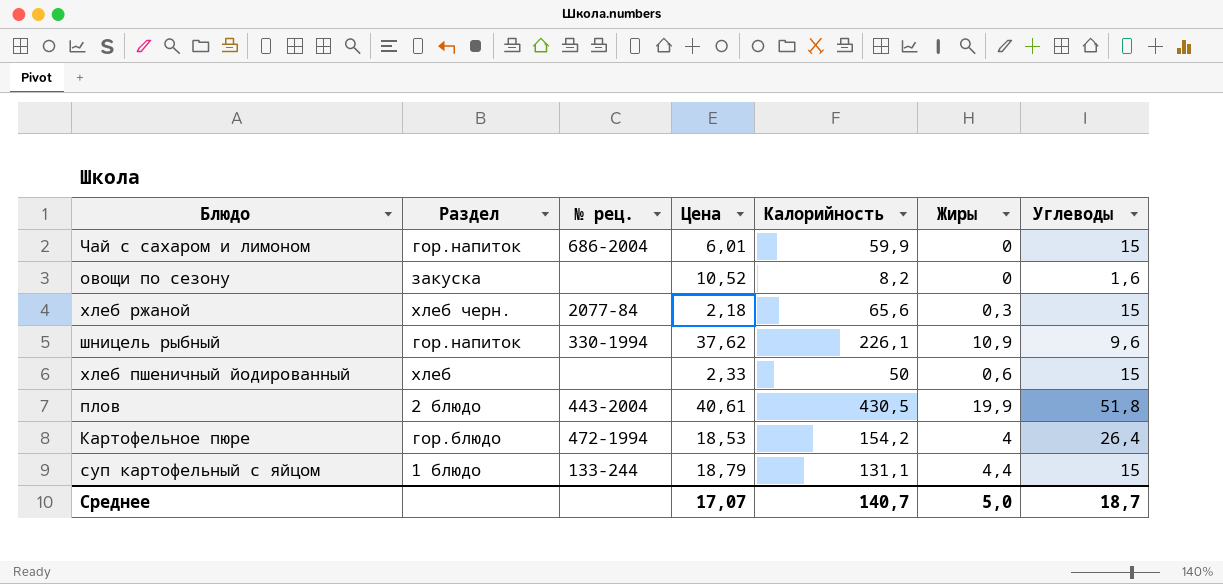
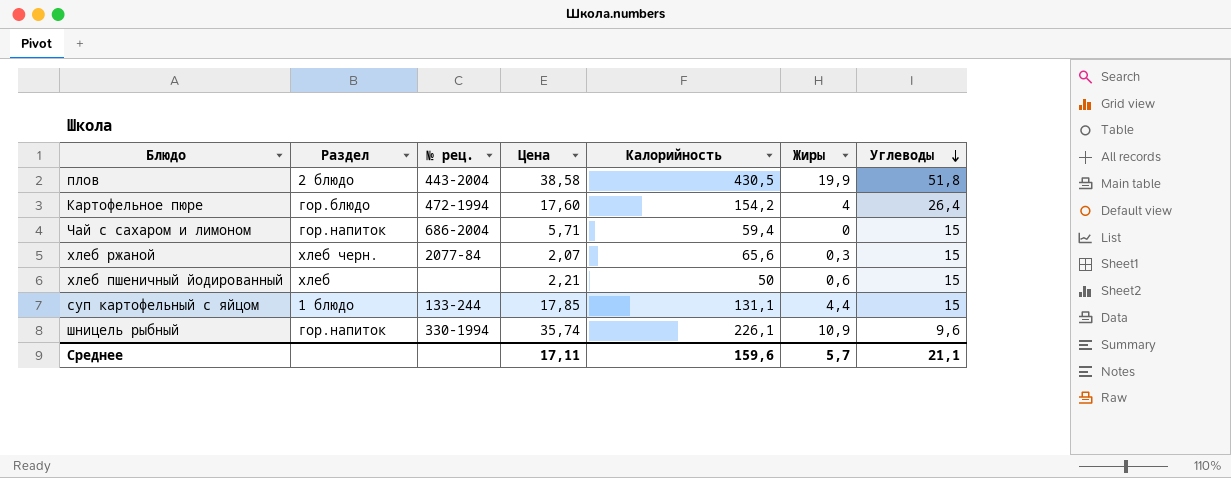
row order: none -> Углеводы descending
row овощи по сезону: закуска | none | 10,52 | 8,2 | 0 | 1,6 -> none
плов | Цена: 40,61 -> 38,58
Картофельное пюре | Цена: 18,53 -> 17,60
Чай с сахаром и лимоном | Цена: 6,01 -> 5,71
Чай с сахаром и лимоном | Калорийность: 59,9 -> 59,4
хлеб ржаной | Цена: 2,18 -> 2,07
хлеб пшеничный йодированный | Цена: 2,33 -> 2,21
суп картофельный с яйцом | Цена: 18,79 -> 17,85
шницель рыбный | Цена: 37,62 -> 35,74
Среднее | Цена: 17,07 -> 17,11
Среднее | Калорийность: 140,7 -> 159,6
Среднее | Жиры: 5,0 -> 5,7
Среднее | Углеводы: 18,7 -> 21,1

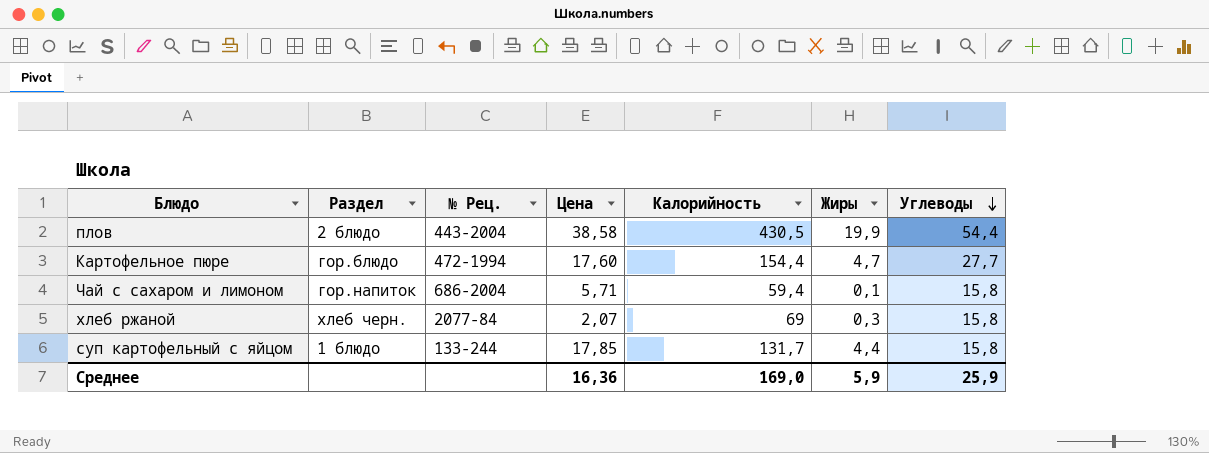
column name: № рец. -> № Рец.
row хлеб пшеничный йодированный: хлеб | none | 2,21 | 50 | 0,6 | 15 -> none
row шницель рыбный: гор.напиток | 330-1994 | 35,74 | 226,1 | 10,9 | 9,6 -> none
плов | Углеводы: 51,8 -> 54,4
Картофельное пюре | Калорийность: 154,2 -> 154,4
Картофельное пюре | Жиры: 4 -> 4,7
Картофельное пюре | Углеводы: 26,4 -> 27,7
Чай с сахаром и лимоном | Жиры: 0 -> 0,1
Чай с сахаром и лимоном | Углеводы: 15 -> 15,8
хлеб ржаной | Калорийность: 65,6 -> 69
хлеб ржаной | Углеводы: 15 -> 15,8
суп картофельный с яйцом | Калорийность: 131,1 -> 131,7
суп картофельный с яйцом | Углеводы: 15 -> 15,8
Среднее | Цена: 17,11 -> 16,36
Среднее | Калорийность: 159,6 -> 169,0
Среднее | Жиры: 5,7 -> 5,9
Среднее | Углеводы: 21,1 -> 25,9

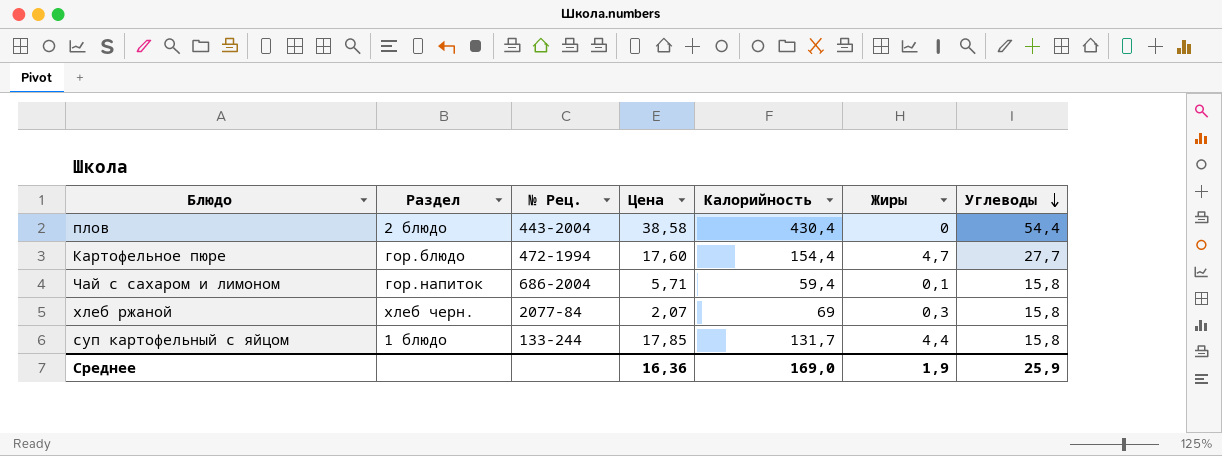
плов | Калорийность: 430,5 -> 430,4
плов | Жиры: 19,9 -> 0
Среднее | Жиры: 5,9 -> 1,9

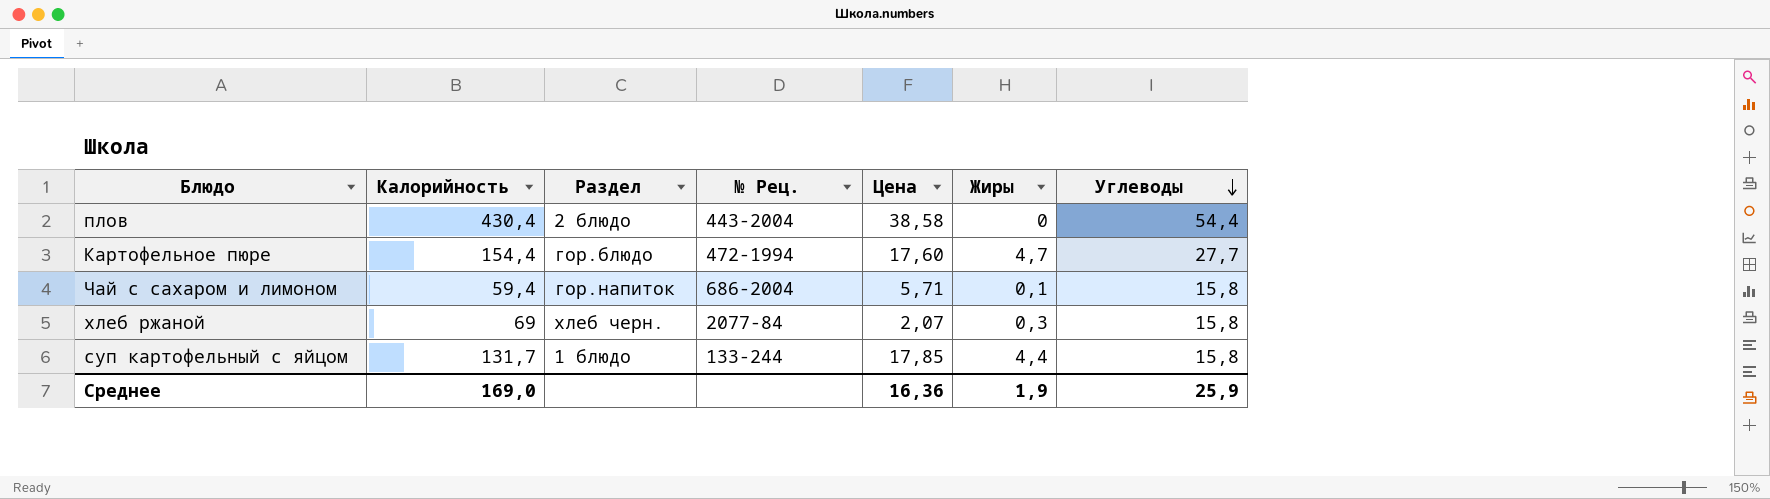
column Калорийность | position: 5 -> 2

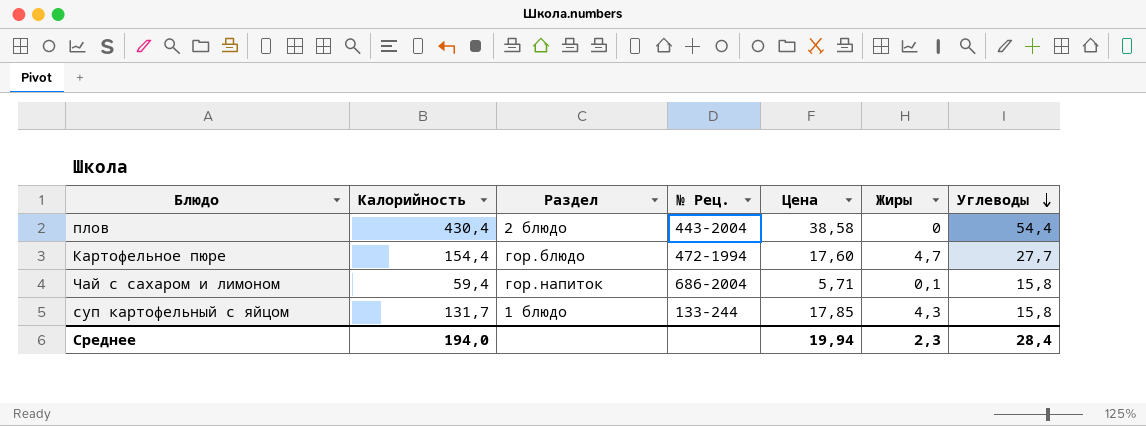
row хлеб ржаной: 69 | хлеб черн. | 2077-84 | 2,07 | 0,3 | 15,8 -> none
суп картофельный с яйцом | Жиры: 4,4 -> 4,3
Среднее | Калорийность: 169,0 -> 194,0
Среднее | Цена: 16,36 -> 19,94
Среднее | Жиры: 1,9 -> 2,3
Среднее | Углеводы: 25,9 -> 28,4

